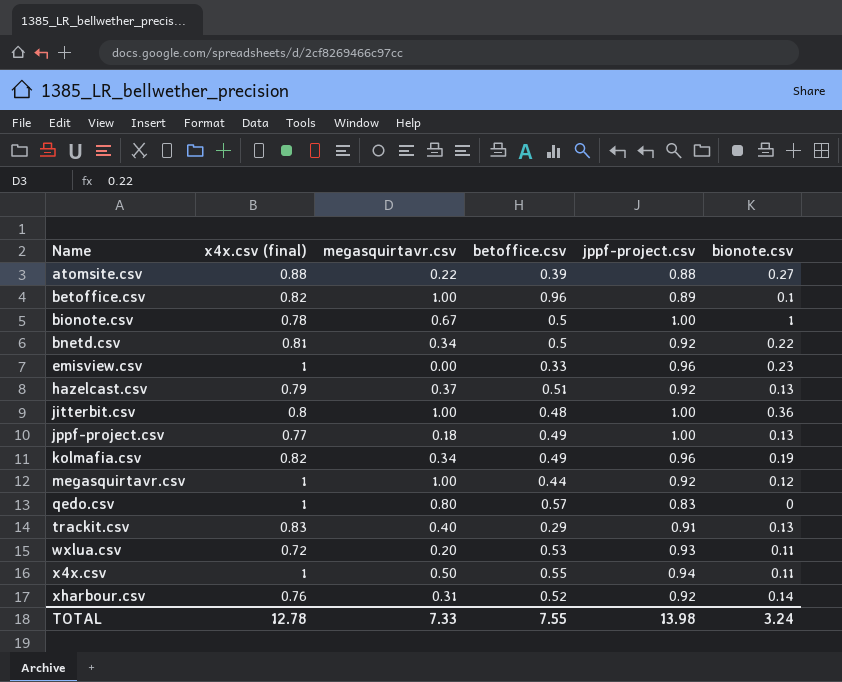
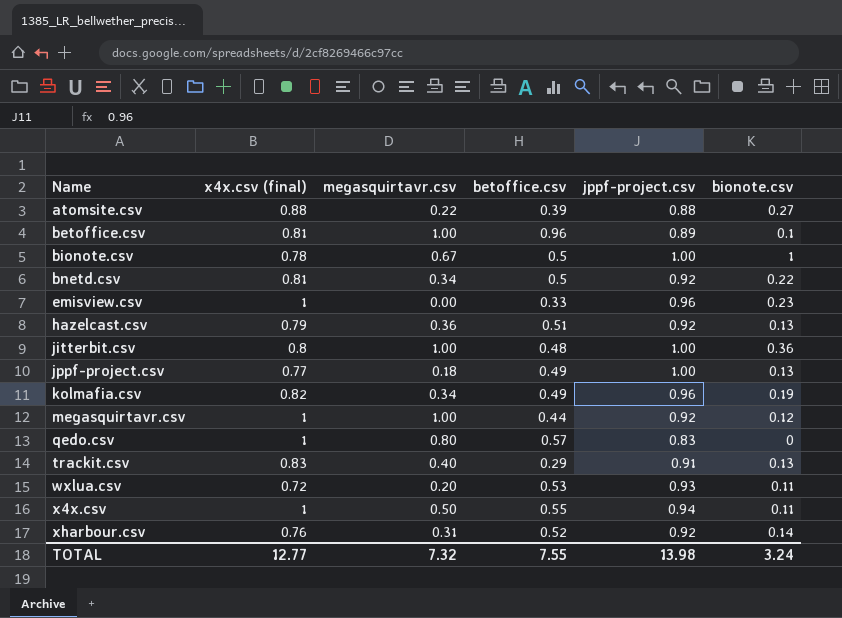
betoffice.csv | x4x.csv (final): 0.82 -> 0.81
hazelcast.csv | megasquirtavr.csv: 0.37 -> 0.36
TOTAL | x4x.csv (final): 12.78 -> 12.77
TOTAL | megasquirtavr.csv: 7.33 -> 7.32

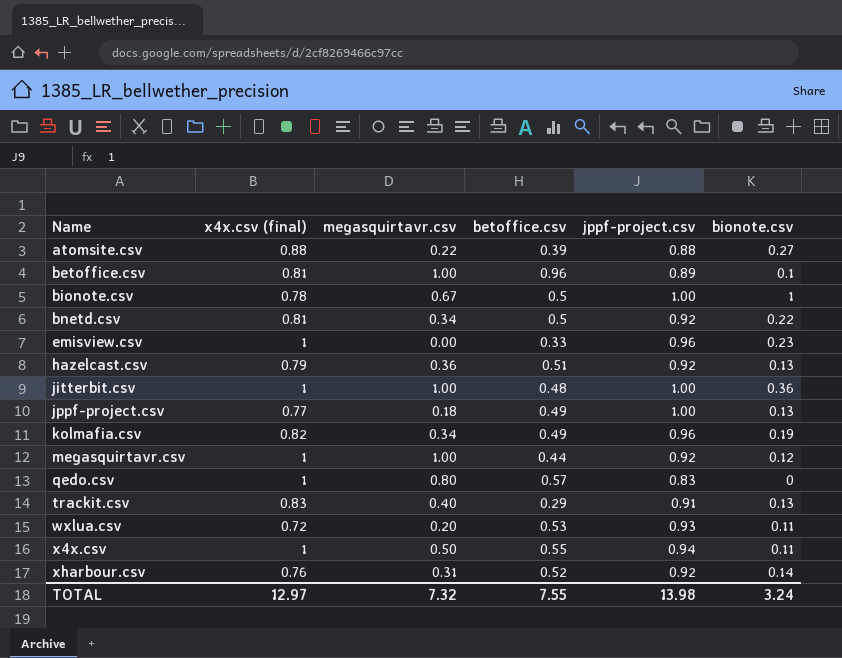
jitterbit.csv | x4x.csv (final): 0.8 -> 1
TOTAL | x4x.csv (final): 12.77 -> 12.97

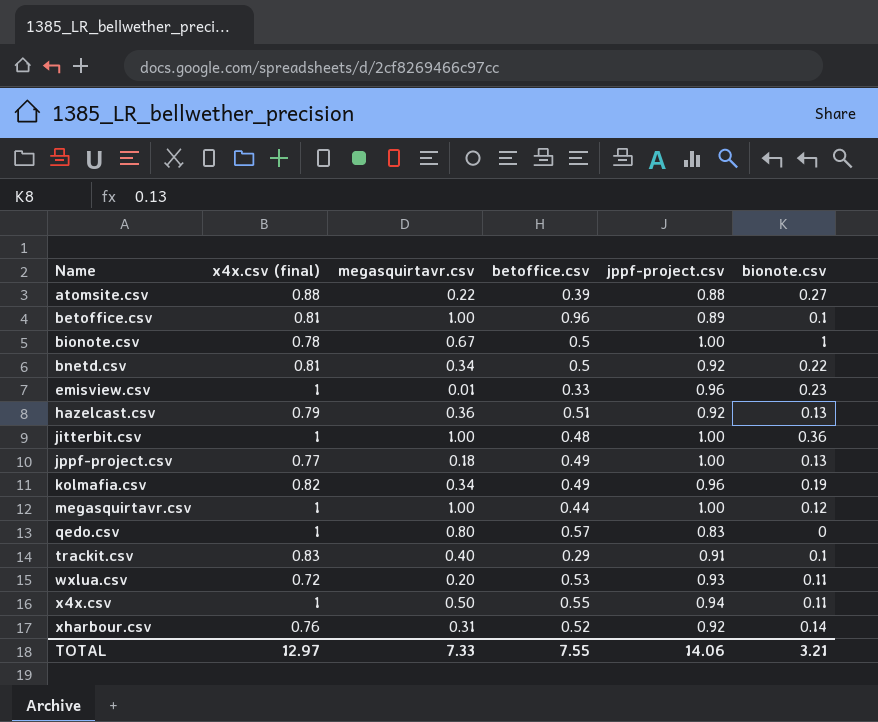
emisview.csv | megasquirtavr.csv: 0.00 -> 0.01
megasquirtavr.csv | jppf-project.csv: 0.92 -> 1.00
trackit.csv | bionote.csv: 0.13 -> 0.1
TOTAL | megasquirtavr.csv: 7.32 -> 7.33
TOTAL | jppf-project.csv: 13.98 -> 14.06
TOTAL | bionote.csv: 3.24 -> 3.21

